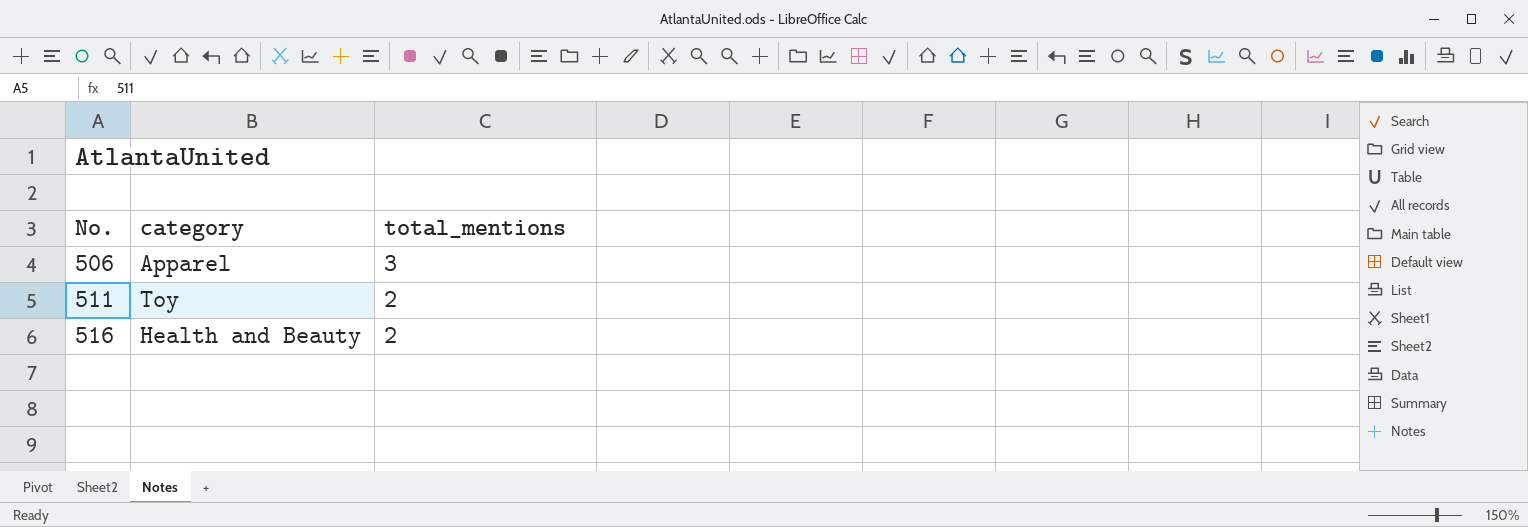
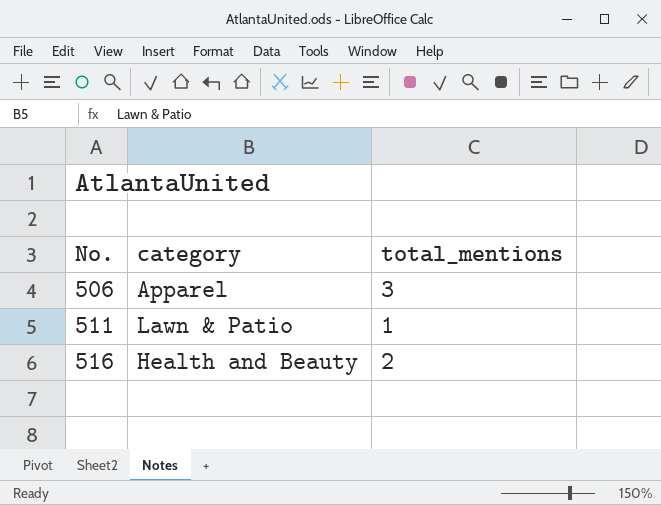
511 | category: Toy -> Lawn & Patio
511 | total_mentions: 2 -> 1

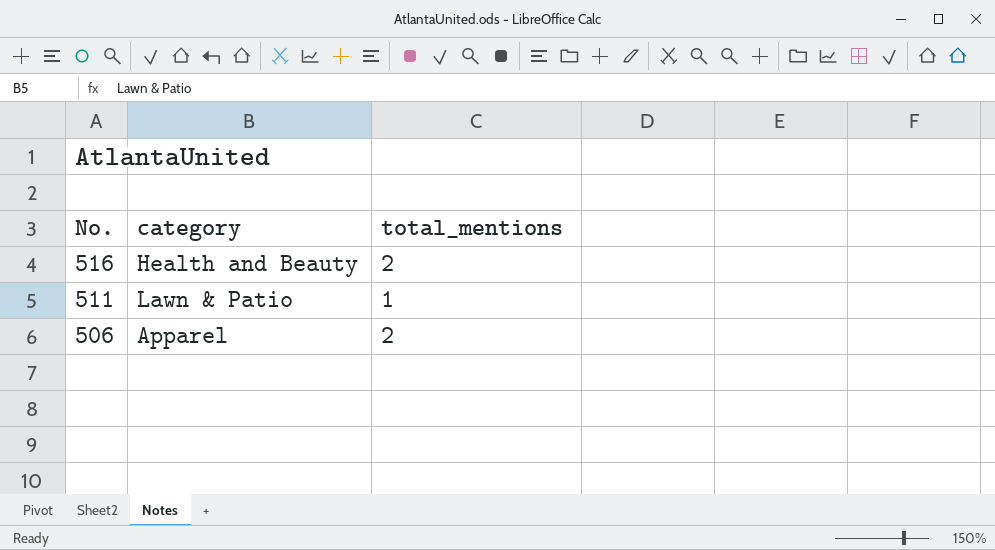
row order: No. ascending -> No. descending
506 | total_mentions: 3 -> 2

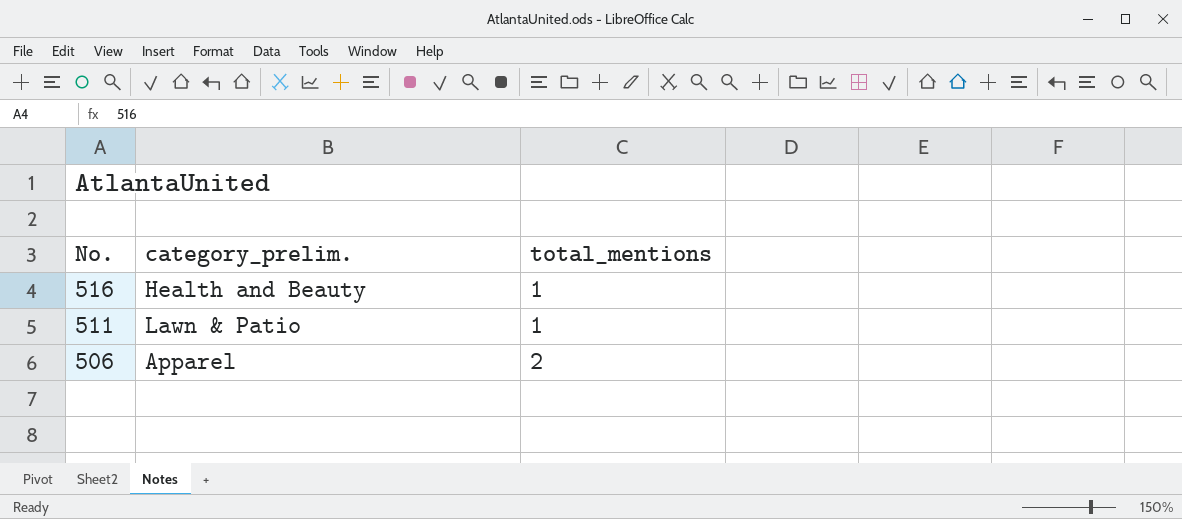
column name: category -> category_prelim.
516 | total_mentions: 2 -> 1

